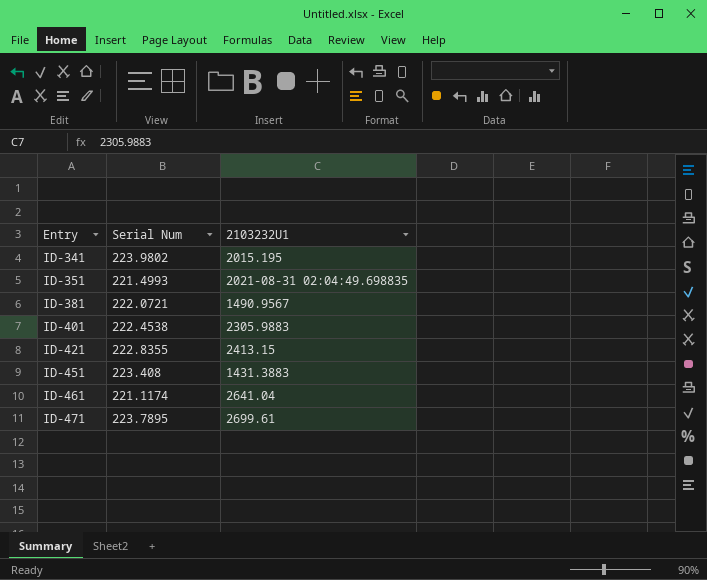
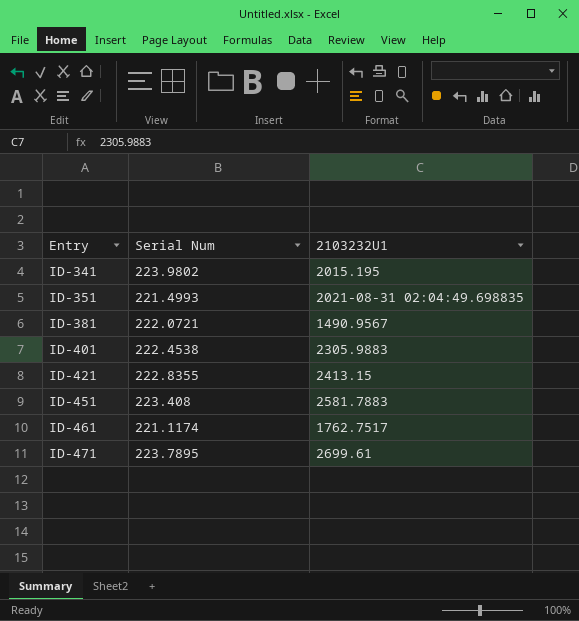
ID-451 | 2103232U1: 1431.3883 -> 2581.7883
ID-461 | 2103232U1: 2641.04 -> 1762.7517

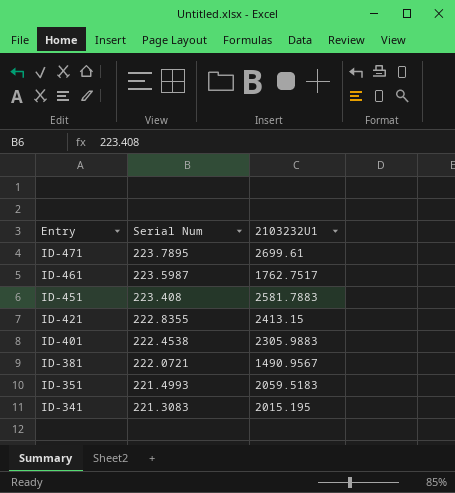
row order: Entry ascending -> Entry descending
ID-461 | Serial Num: 221.1174 -> 223.5987
ID-351 | 2103232U1: 2021-08-31 02:04:49.698835 -> 2059.5183
ID-341 | Serial Num: 223.9802 -> 221.3083

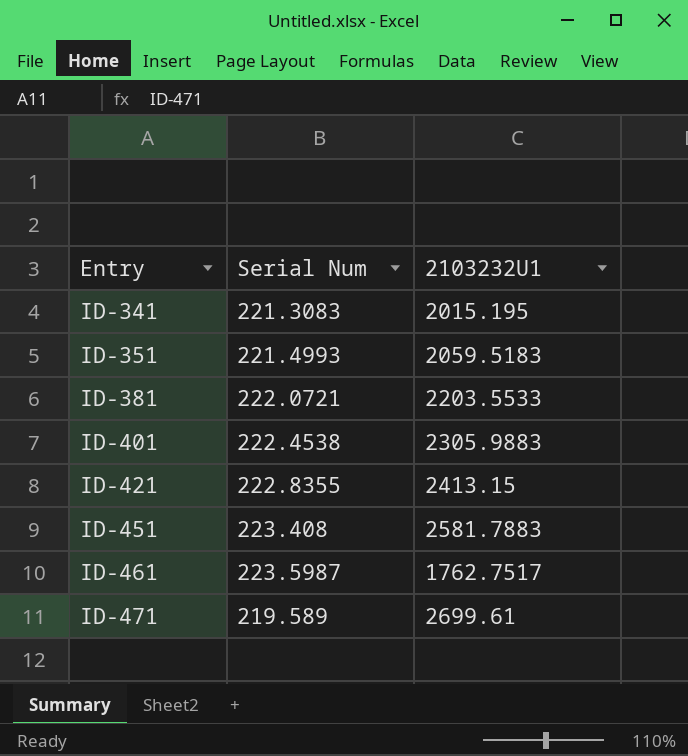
row order: Entry descending -> Entry ascending
ID-381 | 2103232U1: 1490.9567 -> 2203.5533
ID-471 | Serial Num: 223.7895 -> 219.589

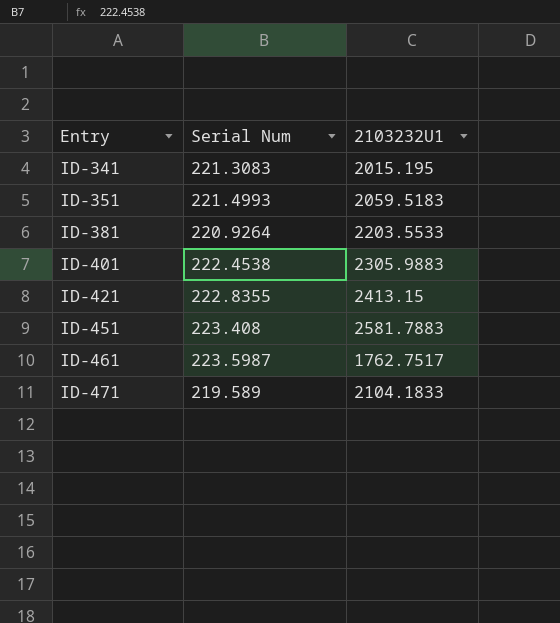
ID-381 | Serial Num: 222.0721 -> 220.9264
ID-471 | 2103232U1: 2699.61 -> 2104.1833

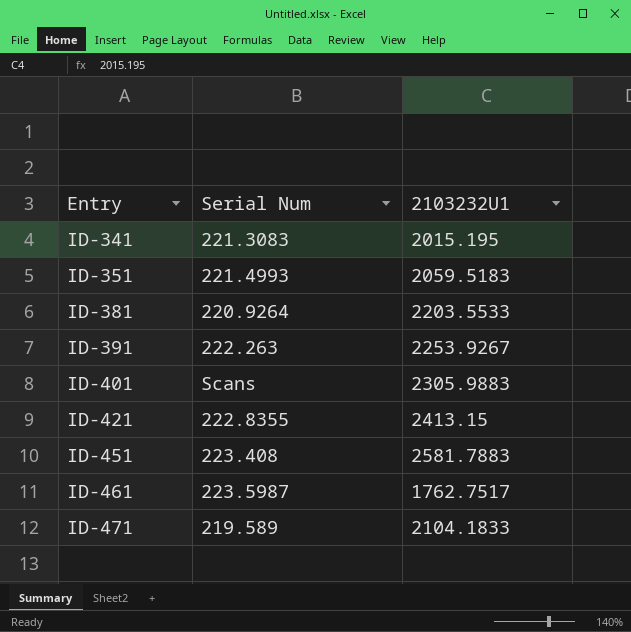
row ID-391: none -> 222.263 | 2253.9267
ID-401 | Serial Num: 222.4538 -> Scans

